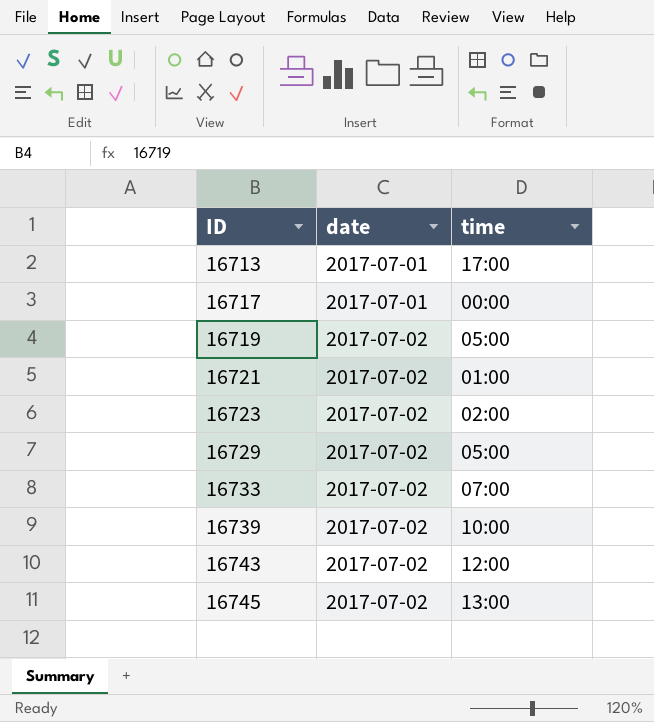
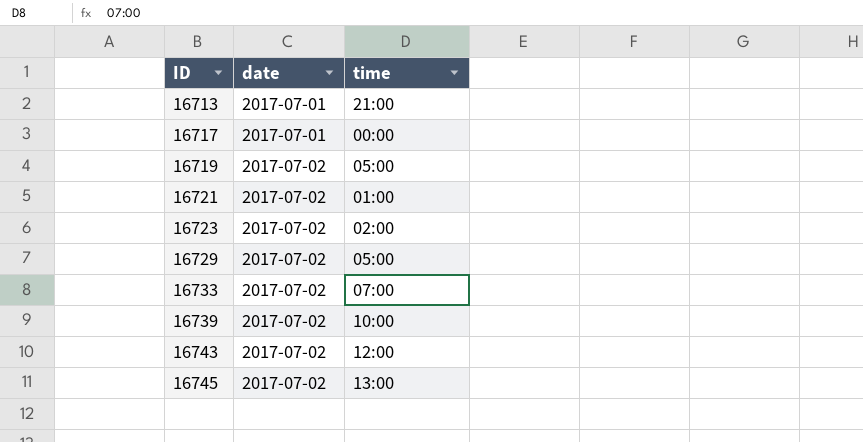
16713 | time: 17:00 -> 21:00

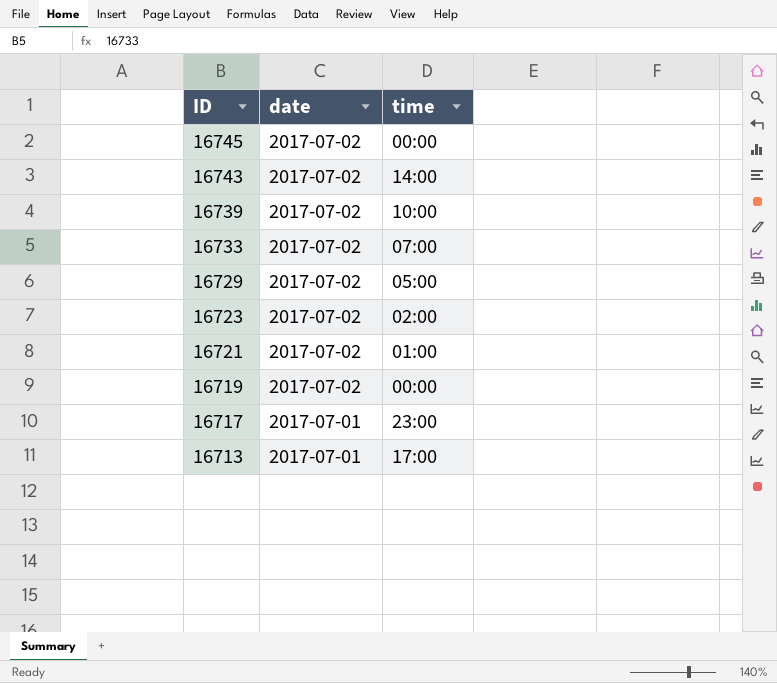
row order: ID ascending -> ID descending
16745 | time: 13:00 -> 00:00
16743 | time: 12:00 -> 14:00
16719 | time: 05:00 -> 00:00
16717 | time: 00:00 -> 23:00
16713 | time: 21:00 -> 17:00

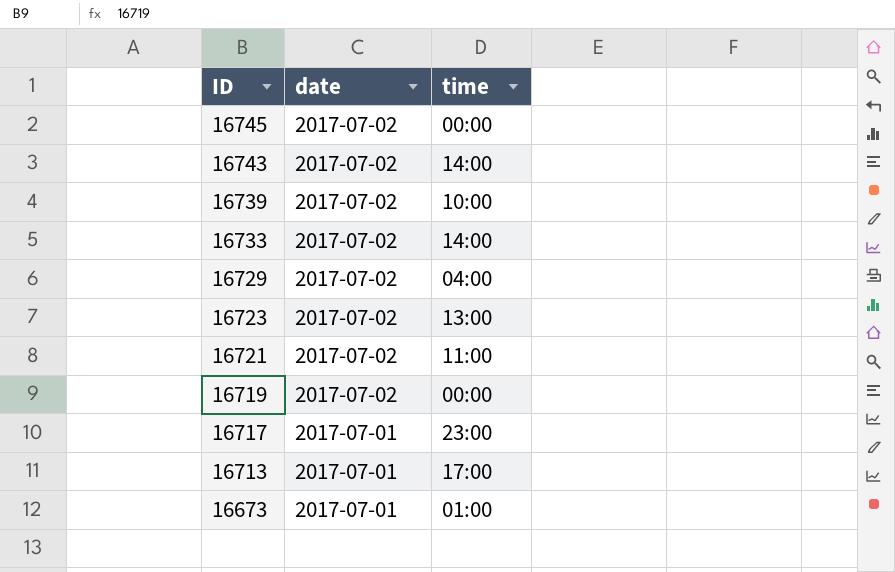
16733 | time: 07:00 -> 14:00
16729 | time: 05:00 -> 04:00
16723 | time: 02:00 -> 13:00
16721 | time: 01:00 -> 11:00
row 16673: none -> 2017-07-01 | 01:00

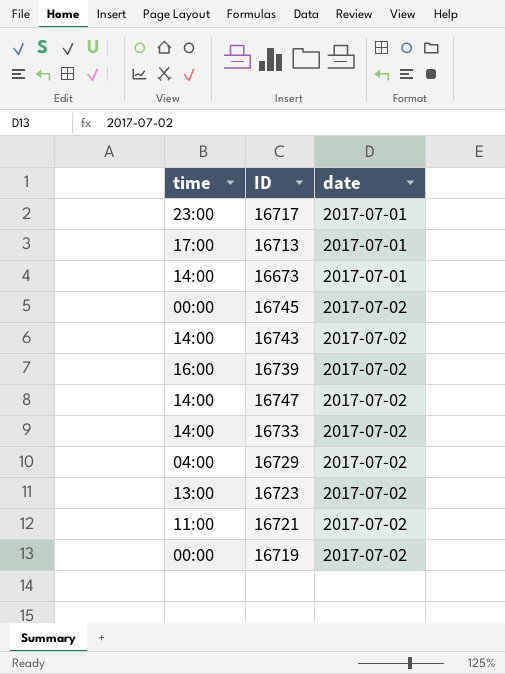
row order: ID descending -> date ascending
column time | position: 3 -> 1
16673 | time: 01:00 -> 14:00
16739 | time: 10:00 -> 16:00
row 16747: none -> 14:00 | 2017-07-02

